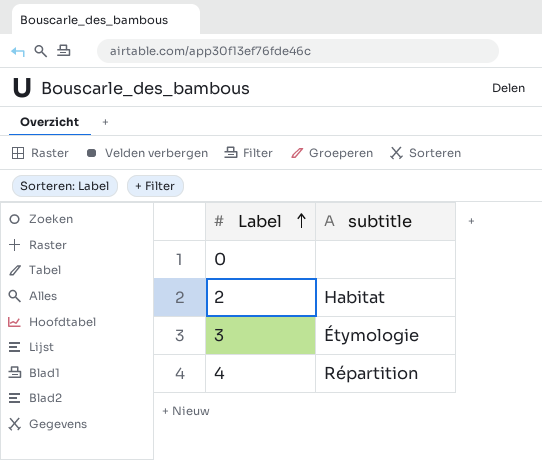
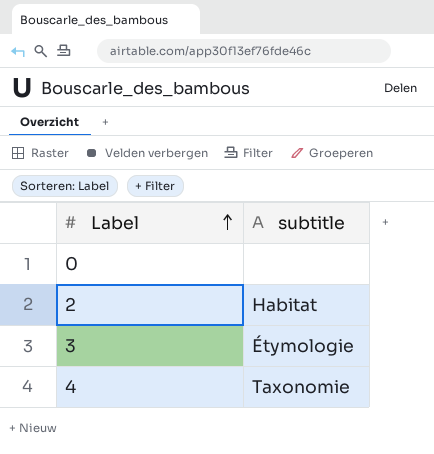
4 | subtitle: Répartition -> Taxonomie

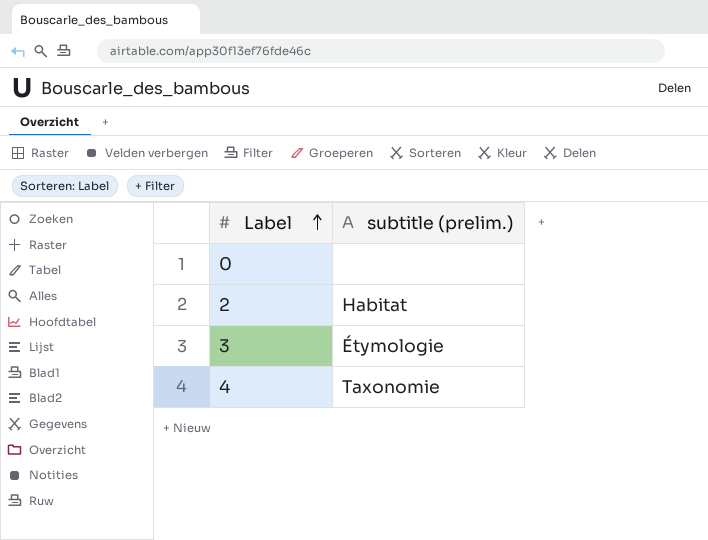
column name: subtitle -> subtitle (prelim.)

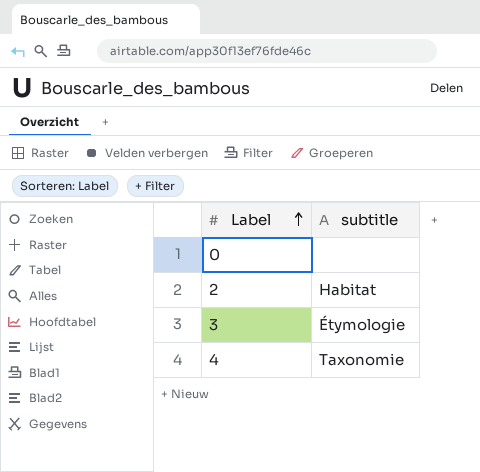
column name: subtitle (prelim.) -> subtitle

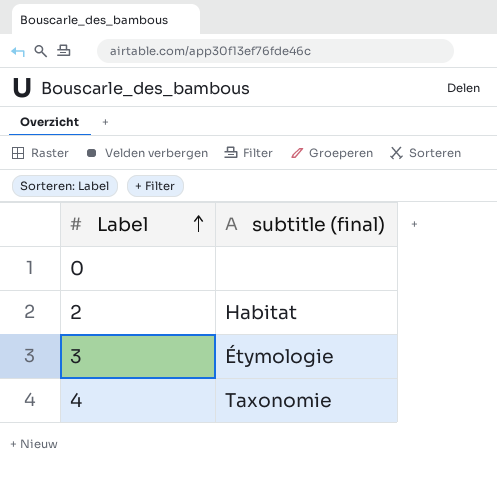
column name: subtitle -> subtitle (final)

